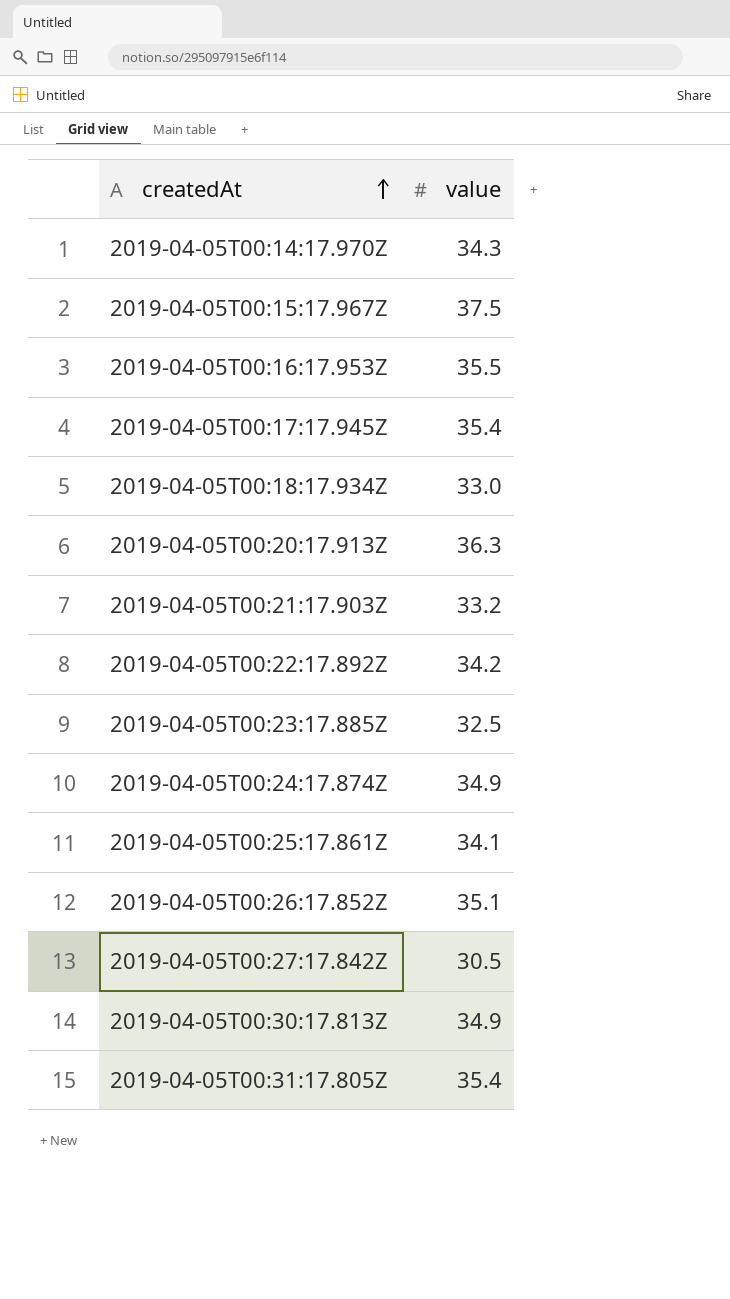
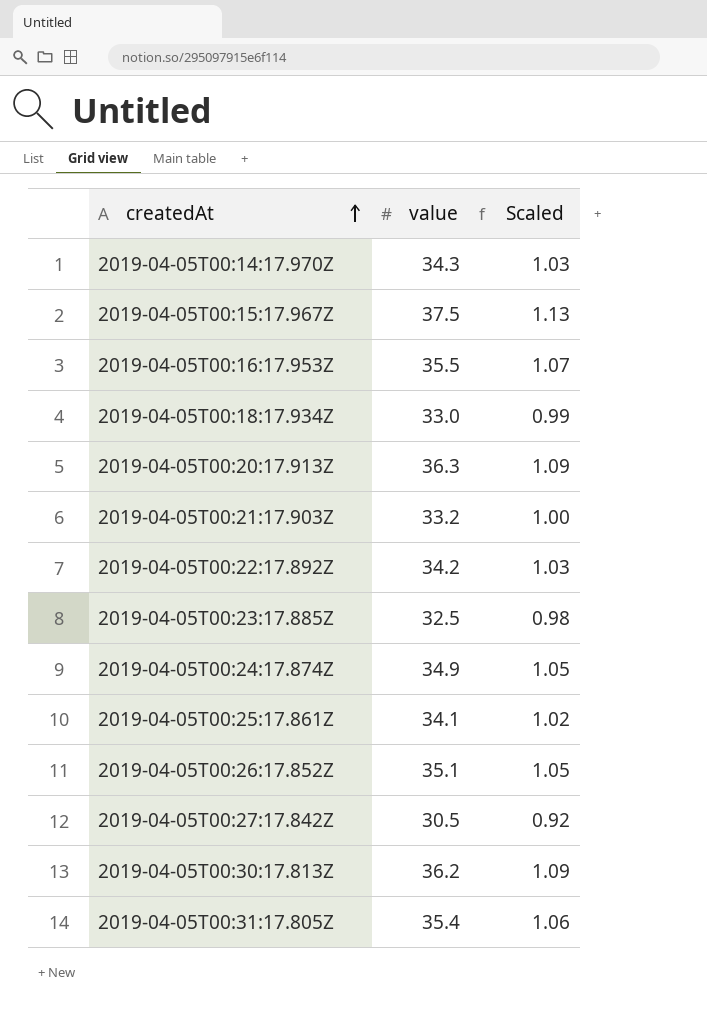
column Scaled | formula: none -> [value] * 0.03
row 2019-04-05T00:17:17.945Z: 35.4 -> none
2019-04-05T00:30:17.813Z | value: 34.9 -> 36.2

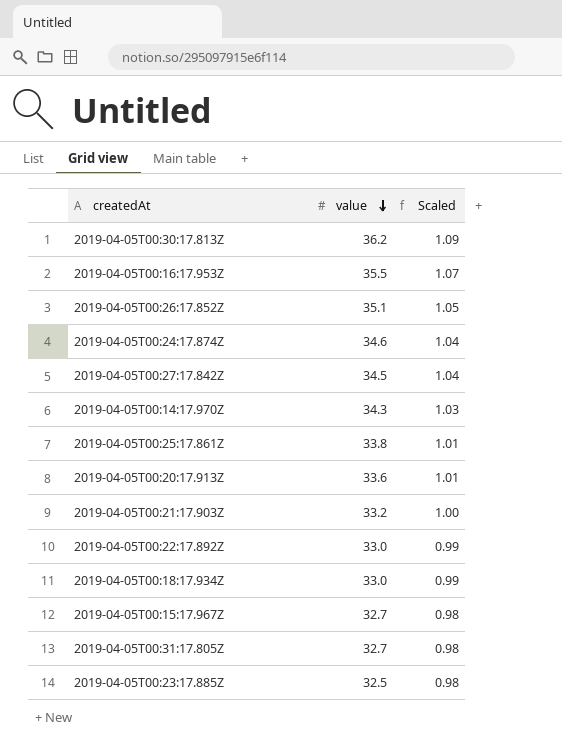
row order: createdAt ascending -> value descending
2019-04-05T00:24:17.874Z | value: 34.9 -> 34.6
2019-04-05T00:24:17.874Z | Scaled: 1.05 -> 1.04
2019-04-05T00:27:17.842Z | value: 30.5 -> 34.5
2019-04-05T00:27:17.842Z | Scaled: 0.92 -> 1.04
2019-04-05T00:25:17.861Z | value: 34.1 -> 33.8
2019-04-05T00:25:17.861Z | Scaled: 1.02 -> 1.01
2019-04-05T00:20:17.913Z | value: 36.3 -> 33.6
2019-04-05T00:20:17.913Z | Scaled: 1.09 -> 1.01
2019-04-05T00:22:17.892Z | value: 34.2 -> 33.0
2019-04-05T00:22:17.892Z | Scaled: 1.03 -> 0.99
2019-04-05T00:15:17.967Z | value: 37.5 -> 32.7
2019-04-05T00:15:17.967Z | Scaled: 1.13 -> 0.98
2019-04-05T00:31:17.805Z | value: 35.4 -> 32.7
2019-04-05T00:31:17.805Z | Scaled: 1.06 -> 0.98

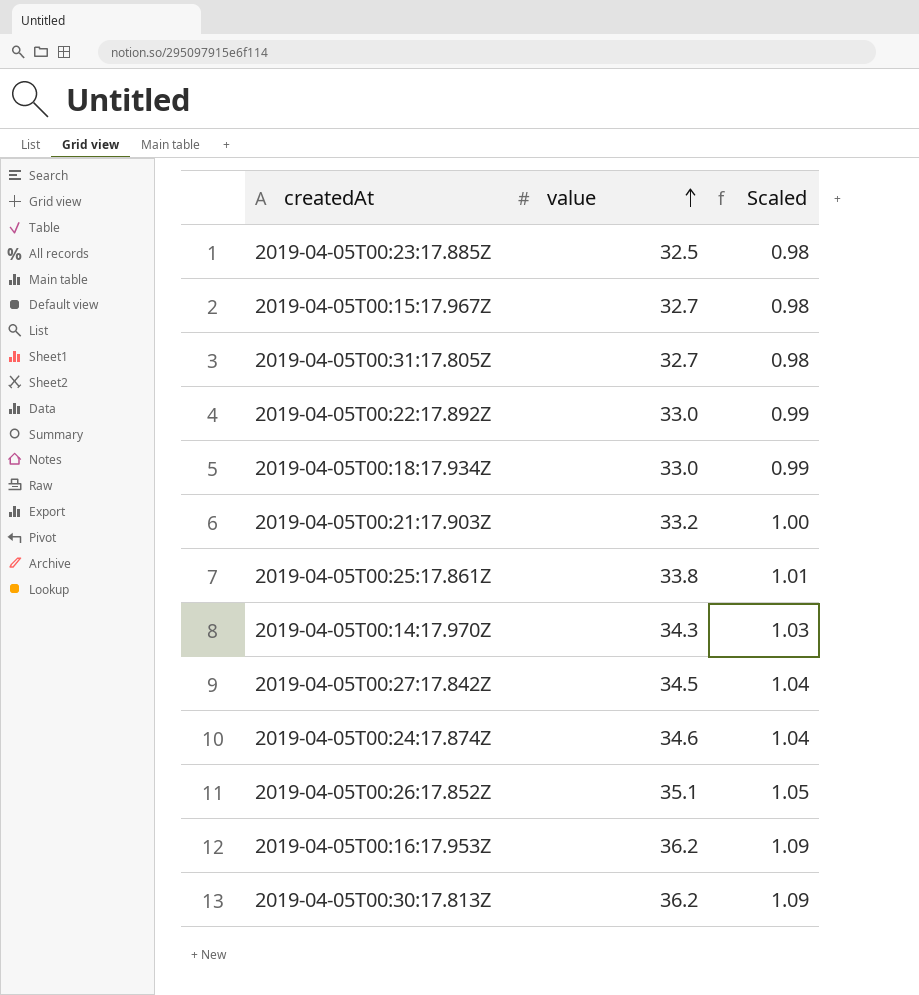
row order: value descending -> value ascending
row 2019-04-05T00:20:17.913Z: 33.6 | 1.01 -> none
2019-04-05T00:16:17.953Z | value: 35.5 -> 36.2
2019-04-05T00:16:17.953Z | Scaled: 1.07 -> 1.09

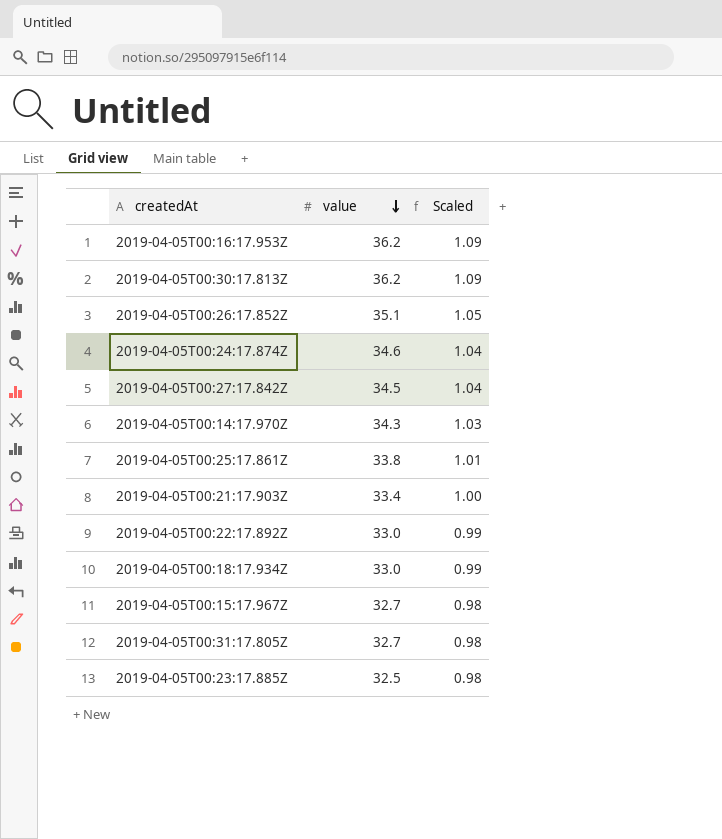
row order: value ascending -> value descending
2019-04-05T00:21:17.903Z | value: 33.2 -> 33.4

